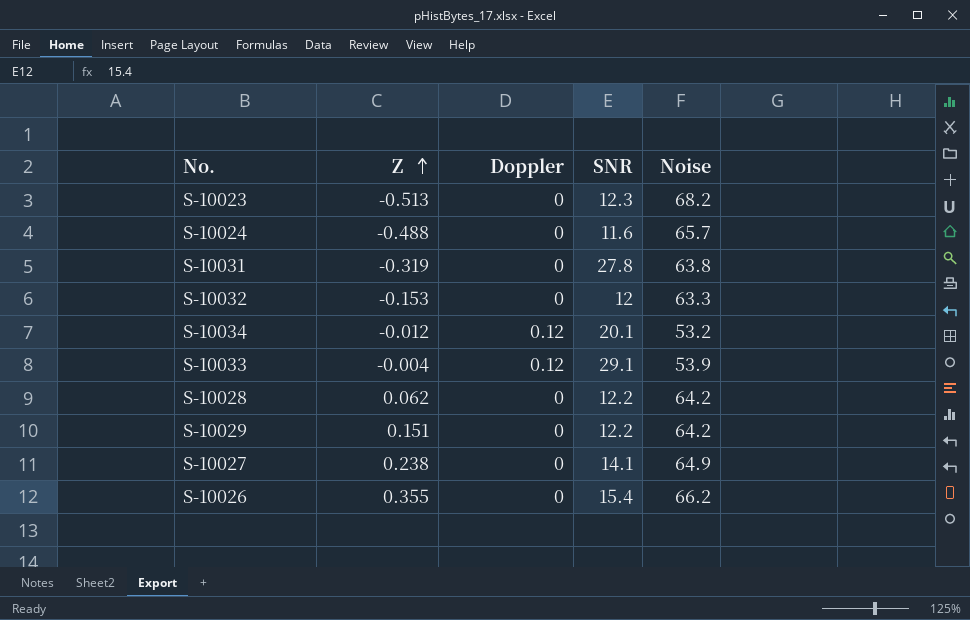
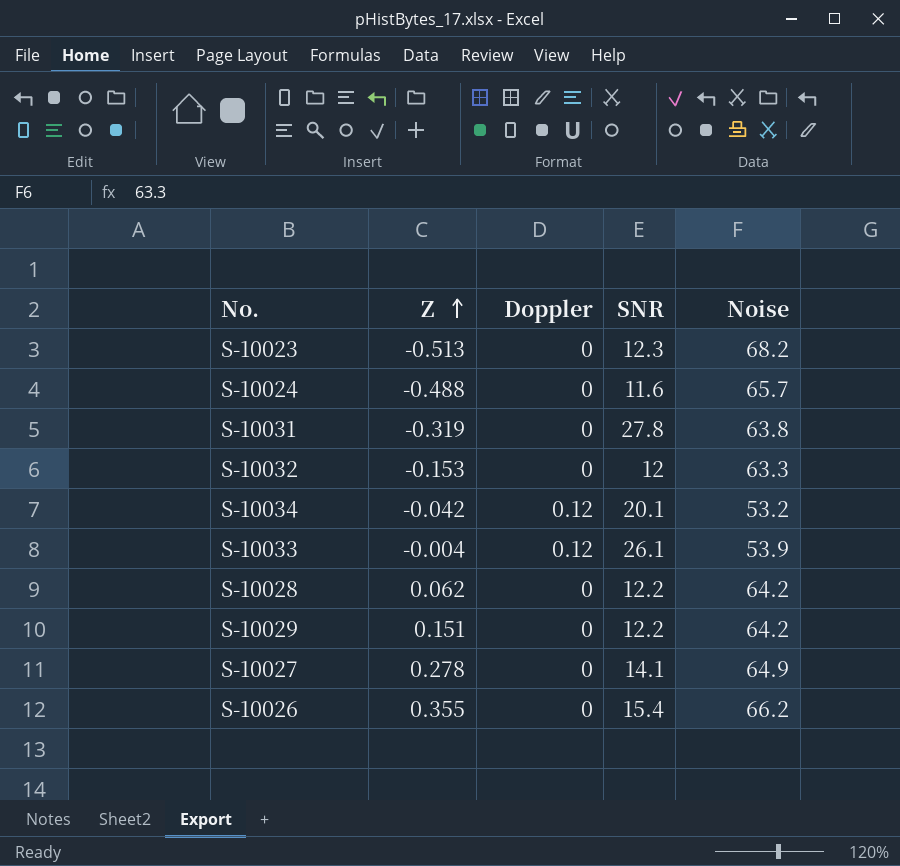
S-10034 | Z: -0.012 -> -0.042
S-10033 | SNR: 29.1 -> 26.1
S-10027 | Z: 0.238 -> 0.278

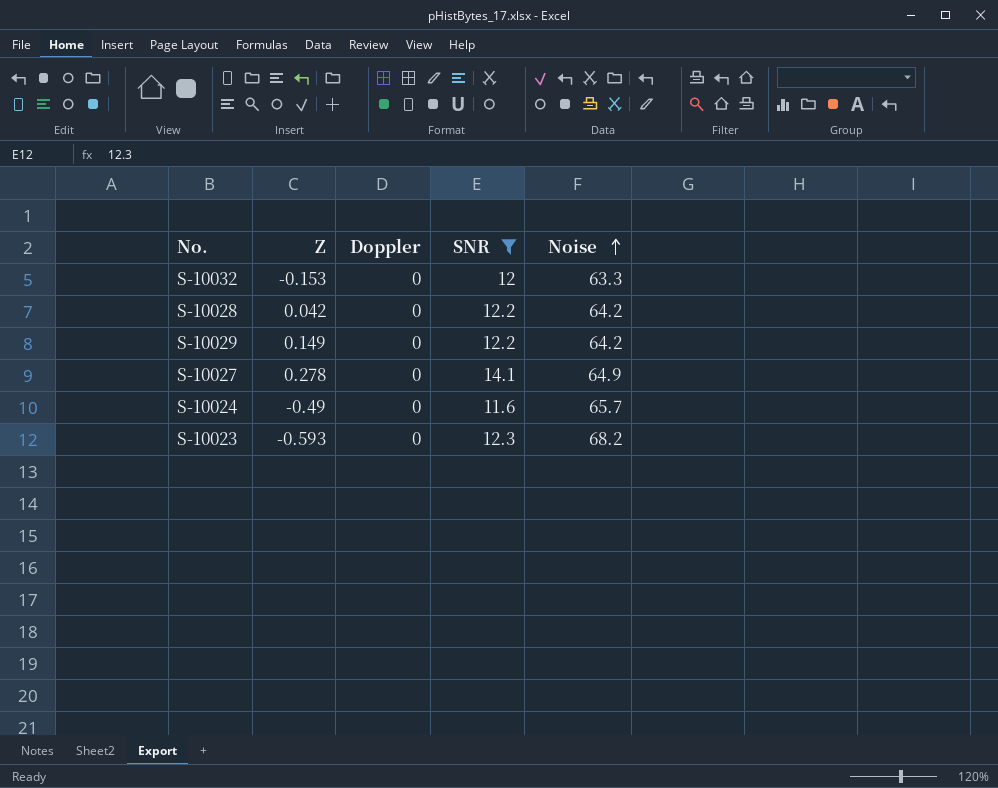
filter: none -> SNR <= 14.1
row order: Z ascending -> Noise ascending
S-10028 | Z: 0.062 -> 0.042
S-10029 | Z: 0.151 -> 0.149
S-10024 | Z: -0.488 -> -0.49
S-10023 | Z: -0.513 -> -0.593

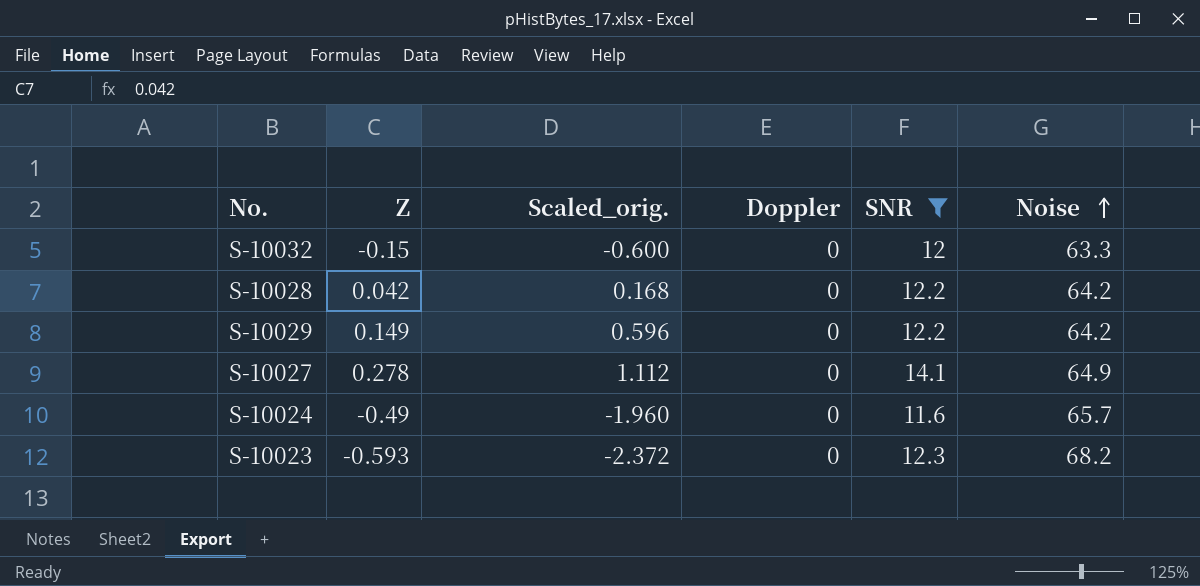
column Scaled_orig. | formula: none -> [Z] * 4
S-10032 | Z: -0.153 -> -0.15

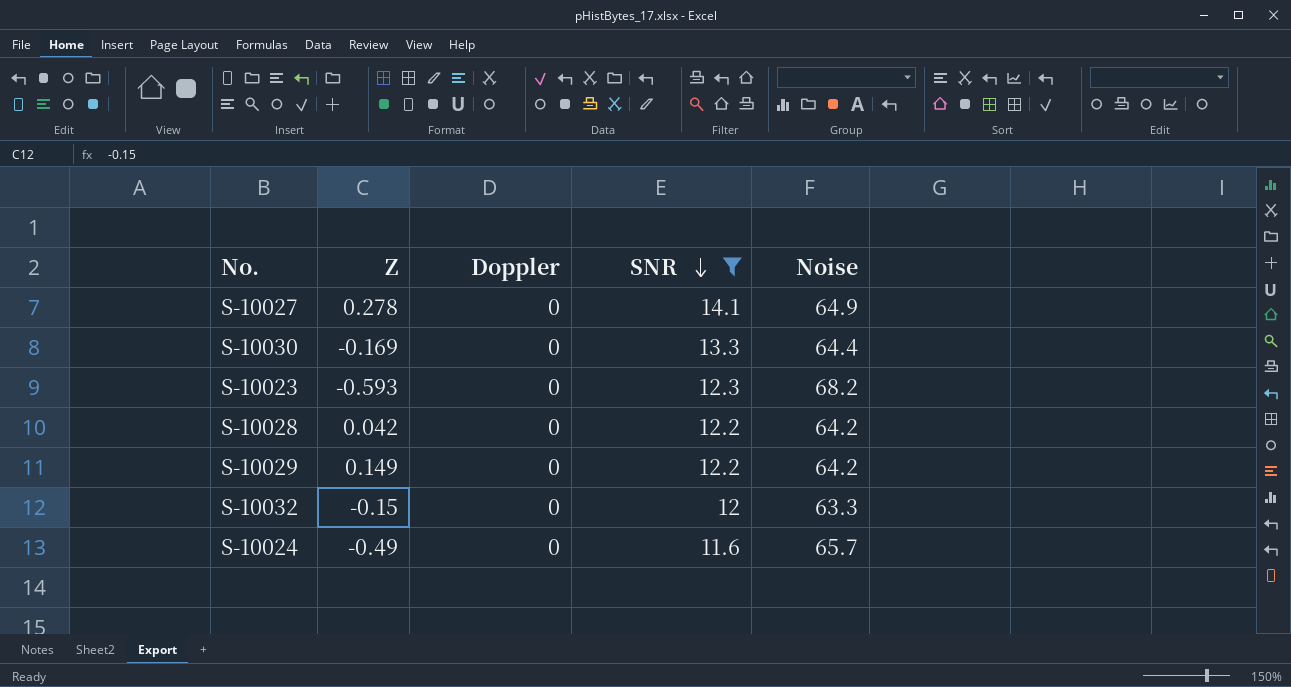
row order: Noise ascending -> SNR descending
column Scaled_orig. | formula: [Z] * 4 -> none
row S-10030: none -> -0.169 | 0 | 13.3 | 64.4

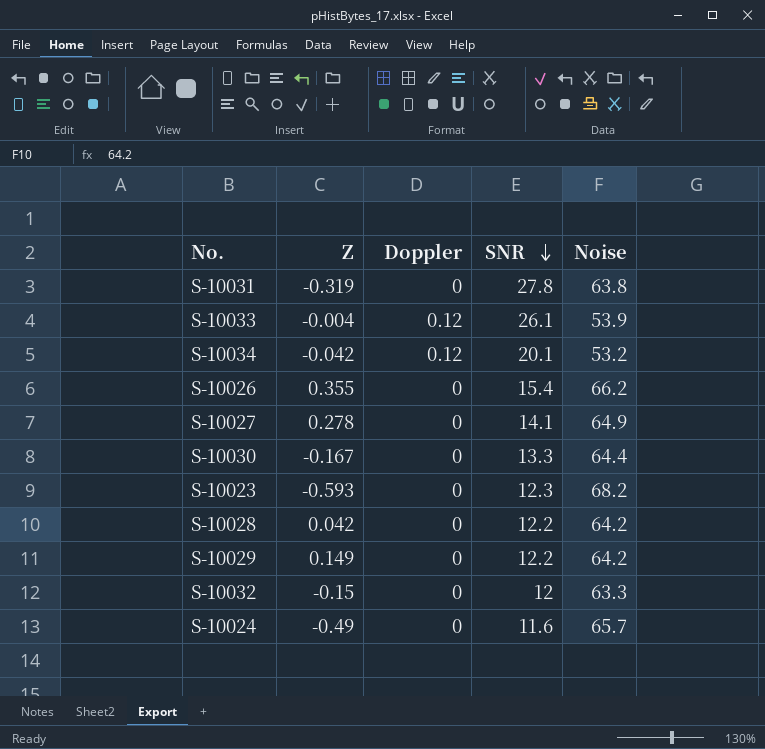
filter: SNR <= 14.1 -> none
S-10030 | Z: -0.169 -> -0.167

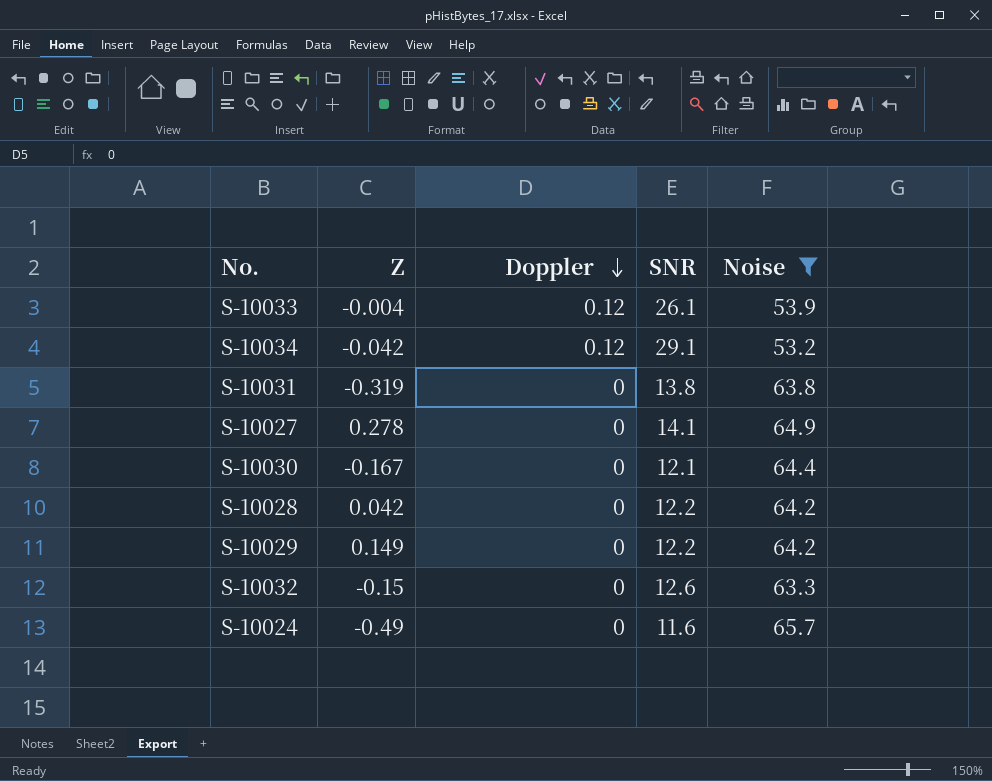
filter: none -> Noise <= 65.7
row order: SNR descending -> Doppler descending
S-10034 | SNR: 20.1 -> 29.1
S-10031 | SNR: 27.8 -> 13.8
S-10030 | SNR: 13.3 -> 12.1
S-10032 | SNR: 12 -> 12.6

